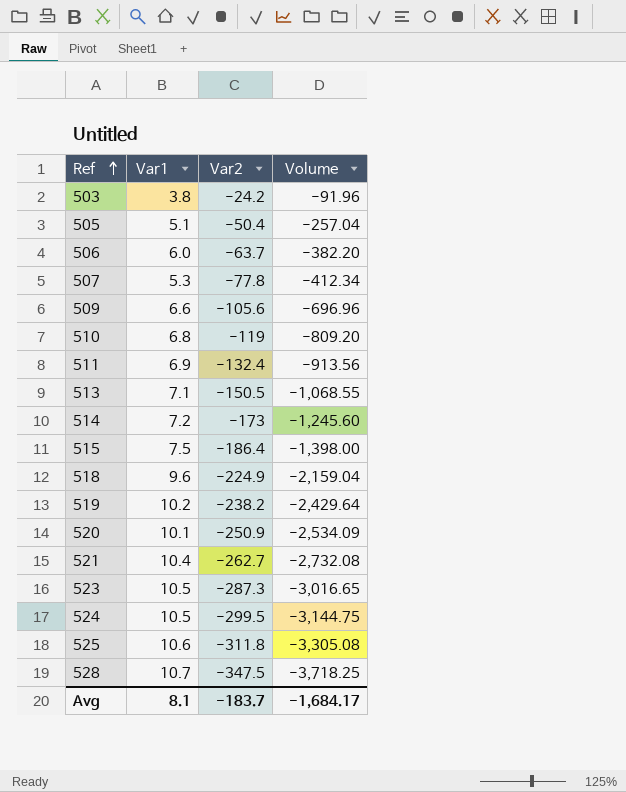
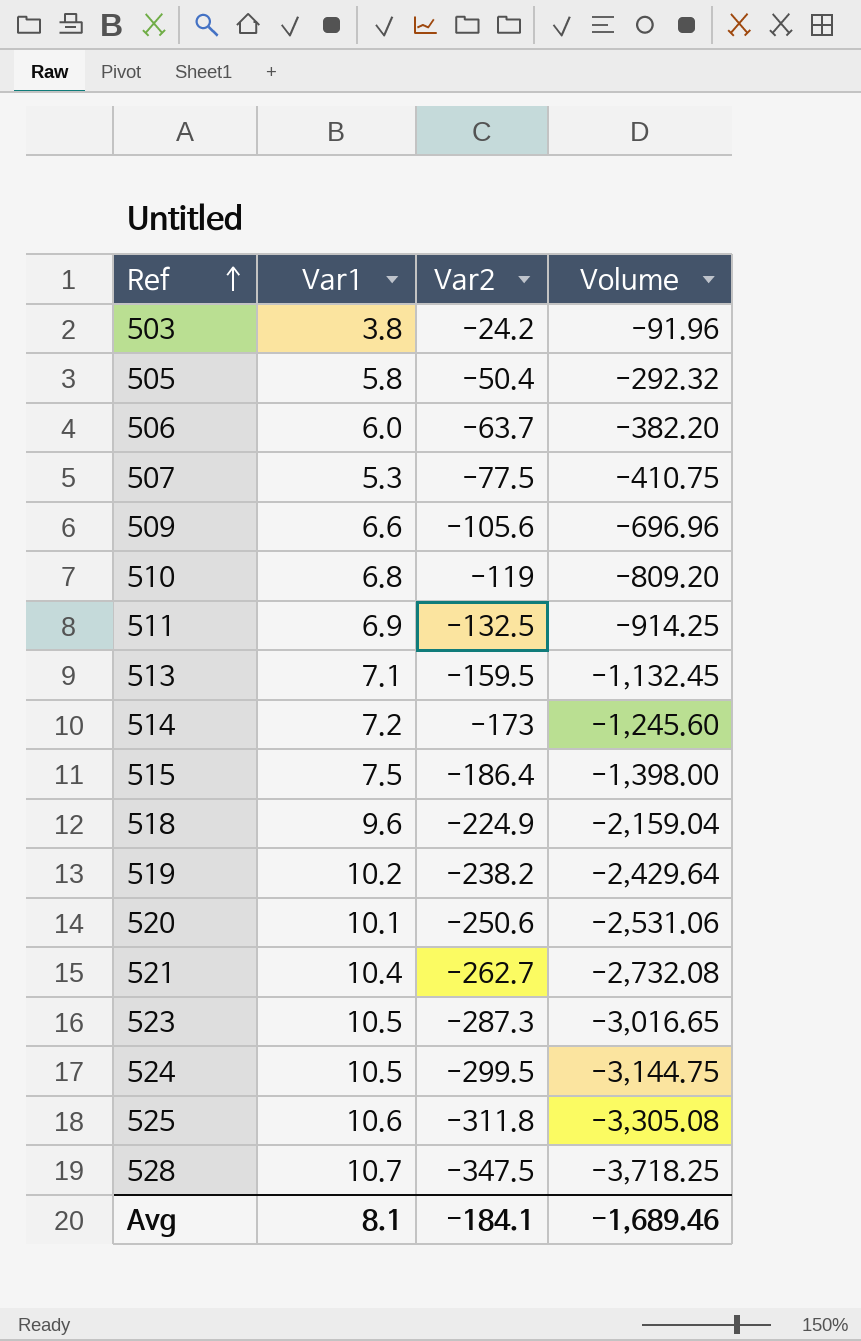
505 | Var1: 5.1 -> 5.8
505 | Volume: -257.04 -> -292.32
507 | Var2: -77.8 -> -77.5
507 | Volume: -412.34 -> -410.75
511 | Var2: -132.4 -> -132.5
511 | Volume: -913.56 -> -914.25
513 | Var2: -150.5 -> -159.5
513 | Volume: -1,068.55 -> -1,132.45
520 | Var2: -250.9 -> -250.6
520 | Volume: -2,534.09 -> -2,531.06
Avg | Var2: -183.7 -> -184.1
Avg | Volume: -1,684.17 -> -1,689.46

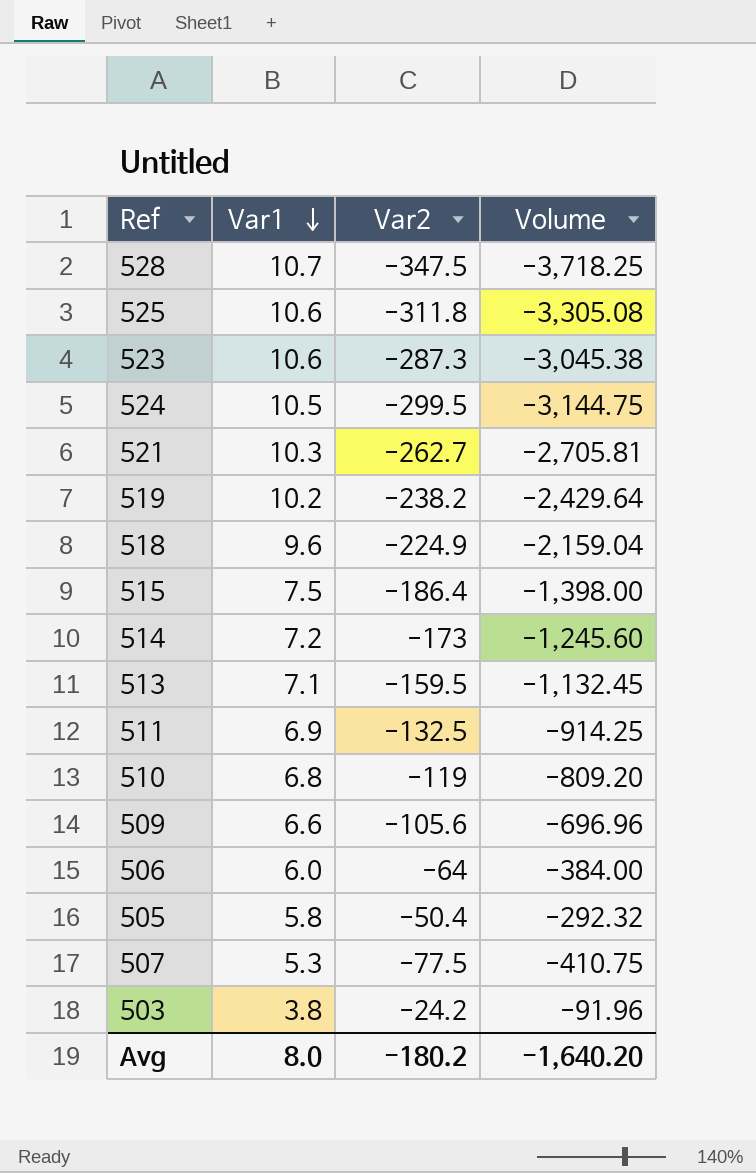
row order: Ref ascending -> Var1 descending
row 520: 10.1 | -250.6 | -2,531.06 -> none
523 | Var1: 10.5 -> 10.6
523 | Volume: -3,016.65 -> -3,045.38
521 | Var1: 10.4 -> 10.3
521 | Volume: -2,732.08 -> -2,705.81
506 | Var2: -63.7 -> -64
506 | Volume: -382.20 -> -384.00
Avg | Var1: 8.1 -> 8.0
Avg | Var2: -184.1 -> -180.2
Avg | Volume: -1,689.46 -> -1,640.20

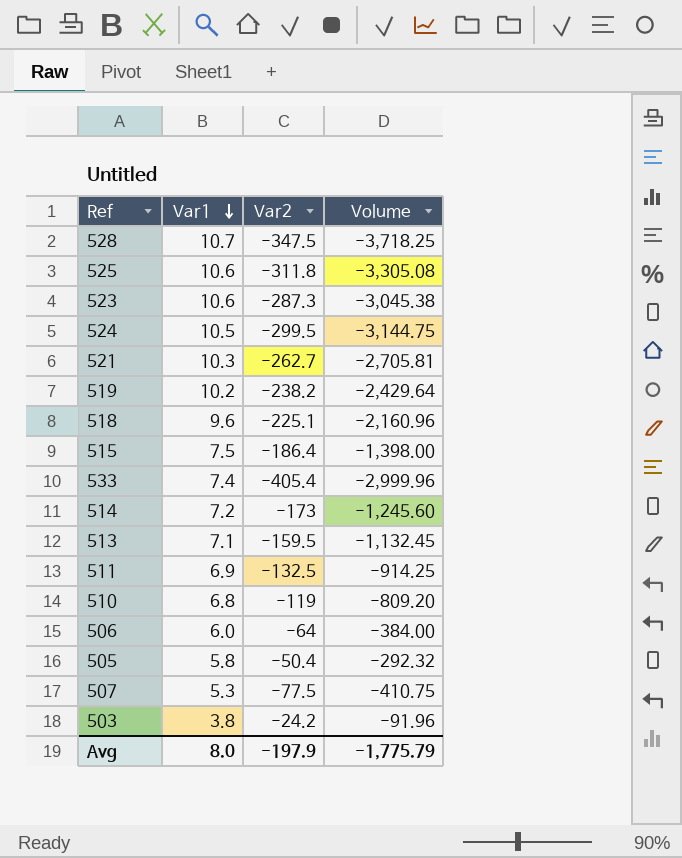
row 509: 6.6 | -105.6 | -696.96 -> none
518 | Var2: -224.9 -> -225.1
518 | Volume: -2,159.04 -> -2,160.96
row 533: none -> 7.4 | -405.4 | -2,999.96
Avg | Var2: -180.2 -> -197.9
Avg | Volume: -1,640.20 -> -1,775.79

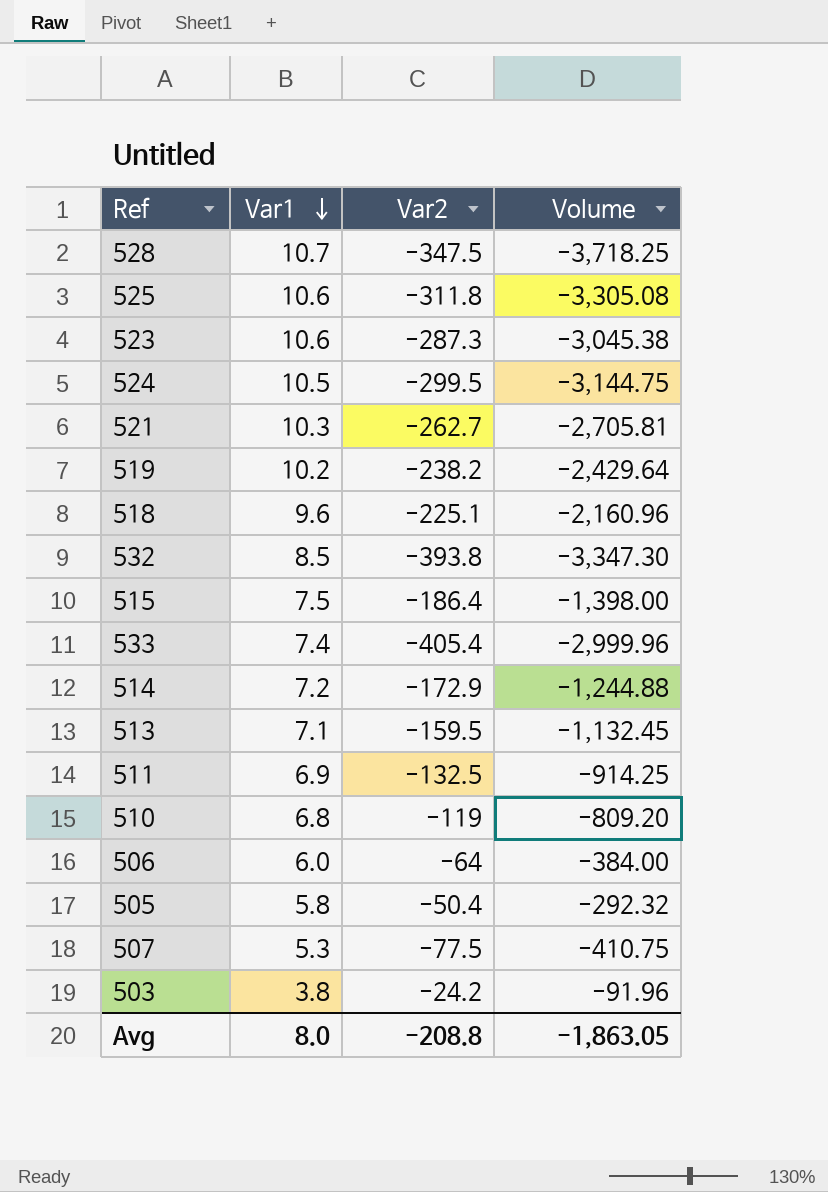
row 532: none -> 8.5 | -393.8 | -3,347.30
514 | Var2: -173 -> -172.9
514 | Volume: -1,245.60 -> -1,244.88
Avg | Var2: -197.9 -> -208.8
Avg | Volume: -1,775.79 -> -1,863.05

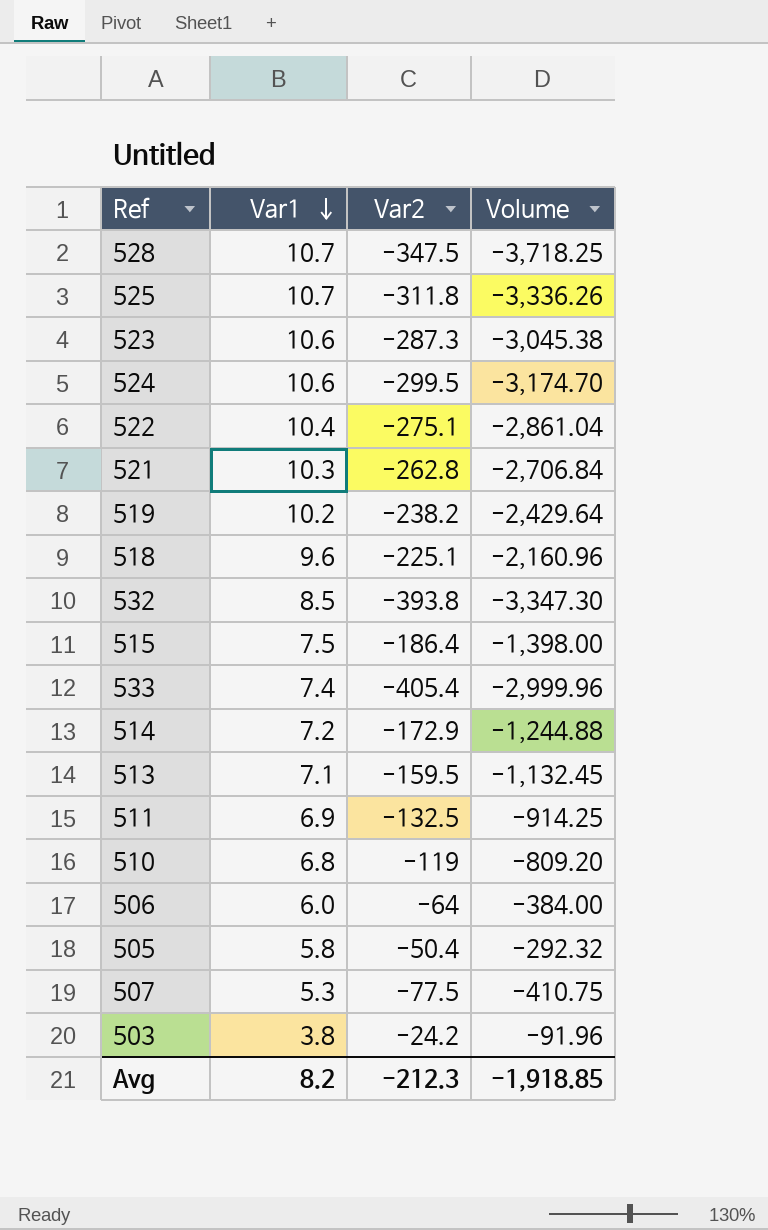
525 | Var1: 10.6 -> 10.7
525 | Volume: -3,305.08 -> -3,336.26
524 | Var1: 10.5 -> 10.6
524 | Volume: -3,144.75 -> -3,174.70
row 522: none -> 10.4 | -275.1 | -2,861.04
521 | Var2: -262.7 -> -262.8
521 | Volume: -2,705.81 -> -2,706.84
Avg | Var1: 8.0 -> 8.2
Avg | Var2: -208.8 -> -212.3
Avg | Volume: -1,863.05 -> -1,918.85

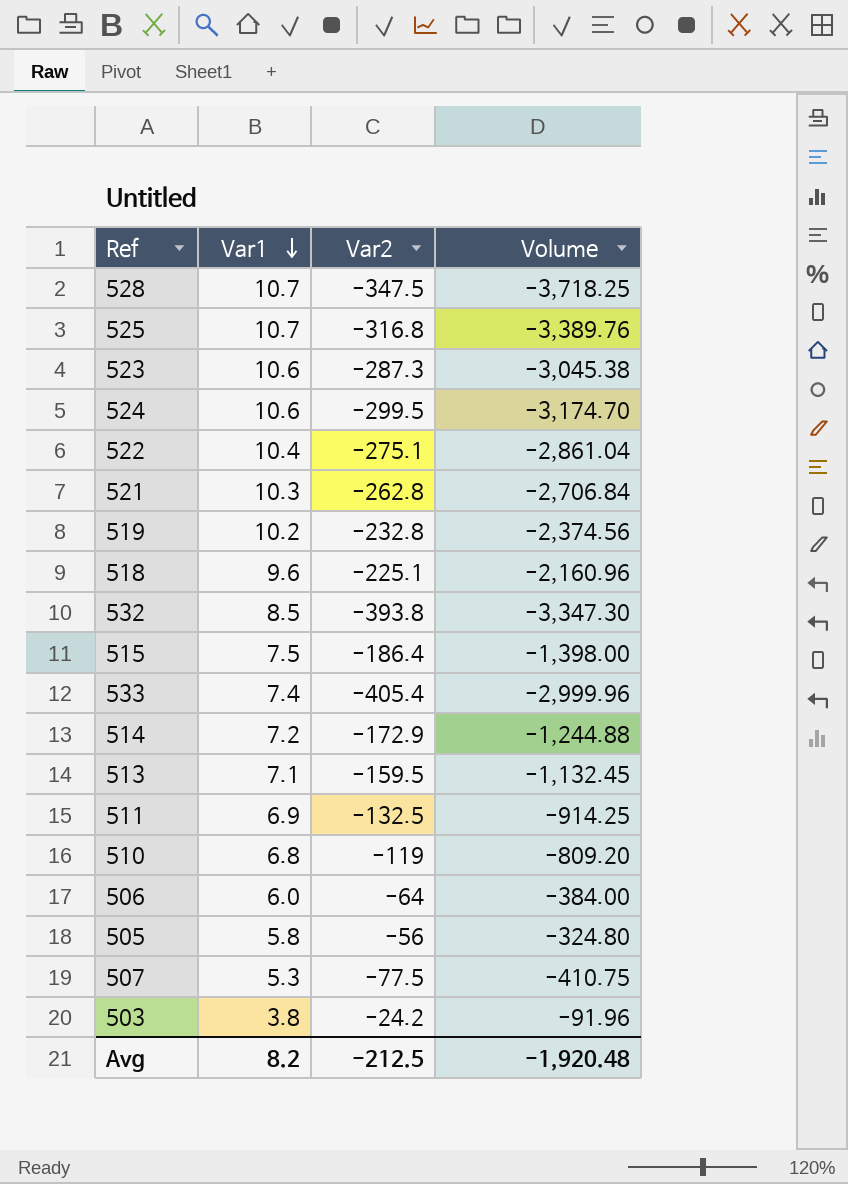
525 | Var2: -311.8 -> -316.8
525 | Volume: -3,336.26 -> -3,389.76
519 | Var2: -238.2 -> -232.8
519 | Volume: -2,429.64 -> -2,374.56
505 | Var2: -50.4 -> -56
505 | Volume: -292.32 -> -324.80
Avg | Var2: -212.3 -> -212.5
Avg | Volume: -1,918.85 -> -1,920.48

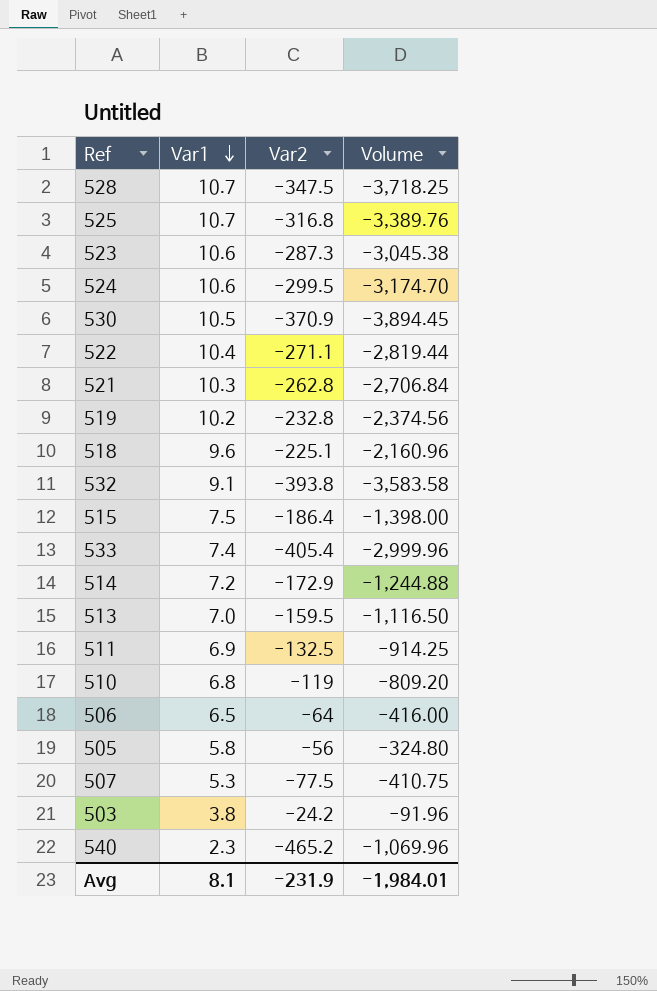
row 530: none -> 10.5 | -370.9 | -3,894.45
522 | Var2: -275.1 -> -271.1
522 | Volume: -2,861.04 -> -2,819.44
532 | Var1: 8.5 -> 9.1
532 | Volume: -3,347.30 -> -3,583.58
513 | Var1: 7.1 -> 7.0
513 | Volume: -1,132.45 -> -1,116.50
506 | Var1: 6.0 -> 6.5
506 | Volume: -384.00 -> -416.00
row 540: none -> 2.3 | -465.2 | -1,069.96
Avg | Var1: 8.2 -> 8.1
Avg | Var2: -212.5 -> -231.9
Avg | Volume: -1,920.48 -> -1,984.01

